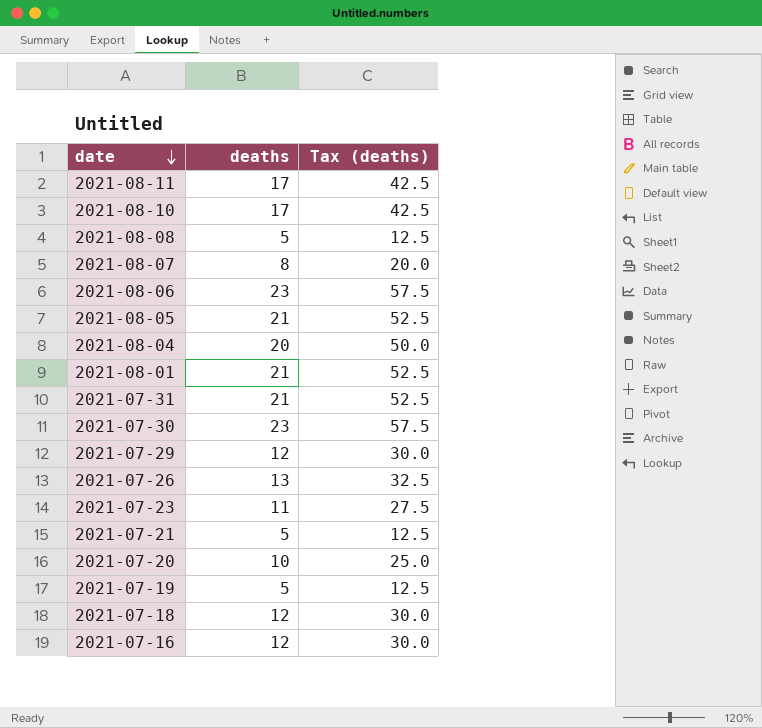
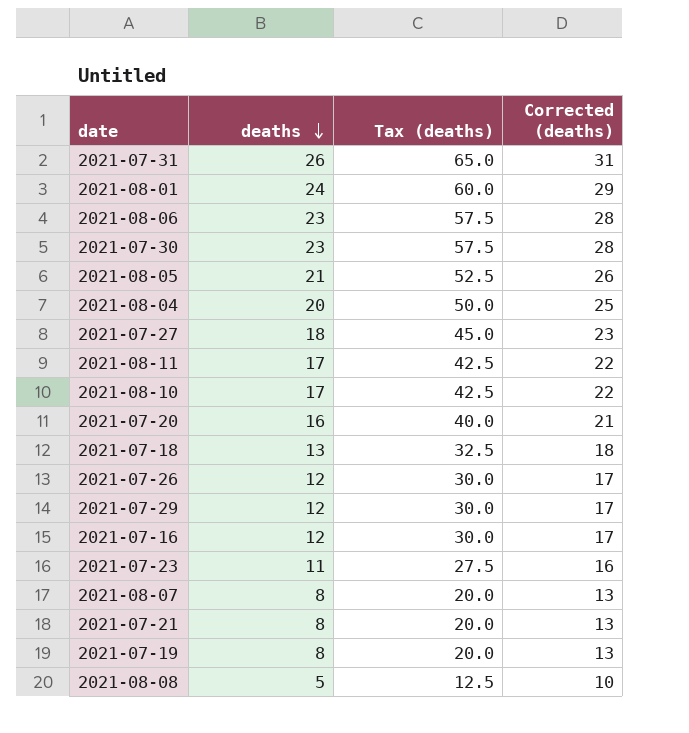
row order: date descending -> deaths descending
column Corrected (deaths) | formula: none -> [deaths] + 5
2021-07-31 | deaths: 21 -> 26
2021-07-31 | Tax (deaths): 52.5 -> 65.0
2021-08-01 | deaths: 21 -> 24
2021-08-01 | Tax (deaths): 52.5 -> 60.0
row 2021-07-27: none -> 18 | 45.0 | 23
2021-07-20 | deaths: 10 -> 16
2021-07-20 | Tax (deaths): 25.0 -> 40.0
2021-07-18 | deaths: 12 -> 13
2021-07-18 | Tax (deaths): 30.0 -> 32.5
2021-07-26 | deaths: 13 -> 12
2021-07-26 | Tax (deaths): 32.5 -> 30.0
2021-07-21 | deaths: 5 -> 8
2021-07-21 | Tax (deaths): 12.5 -> 20.0
2021-07-19 | deaths: 5 -> 8
2021-07-19 | Tax (deaths): 12.5 -> 20.0

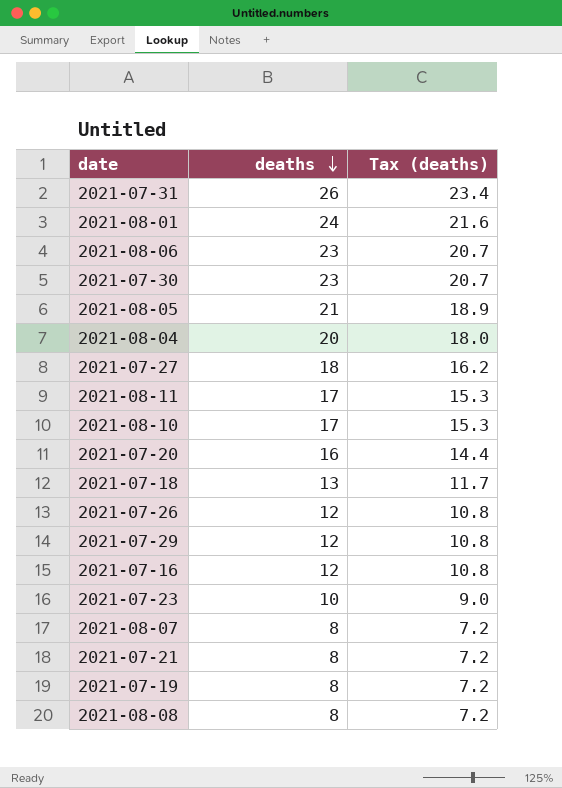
column Corrected (deaths) | formula: [deaths] + 5 -> none
column Tax (deaths) | formula: [deaths] * 2.5 -> [deaths] * 0.9
2021-07-23 | deaths: 11 -> 10
2021-08-08 | deaths: 5 -> 8

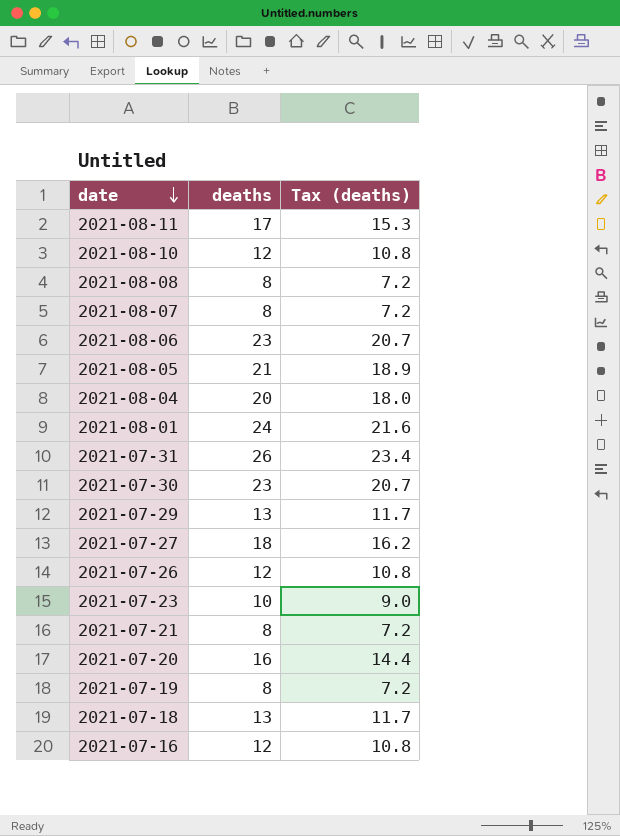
row order: deaths descending -> date descending
2021-08-10 | deaths: 17 -> 12
2021-08-10 | Tax (deaths): 15.3 -> 10.8
2021-07-29 | deaths: 12 -> 13
2021-07-29 | Tax (deaths): 10.8 -> 11.7

